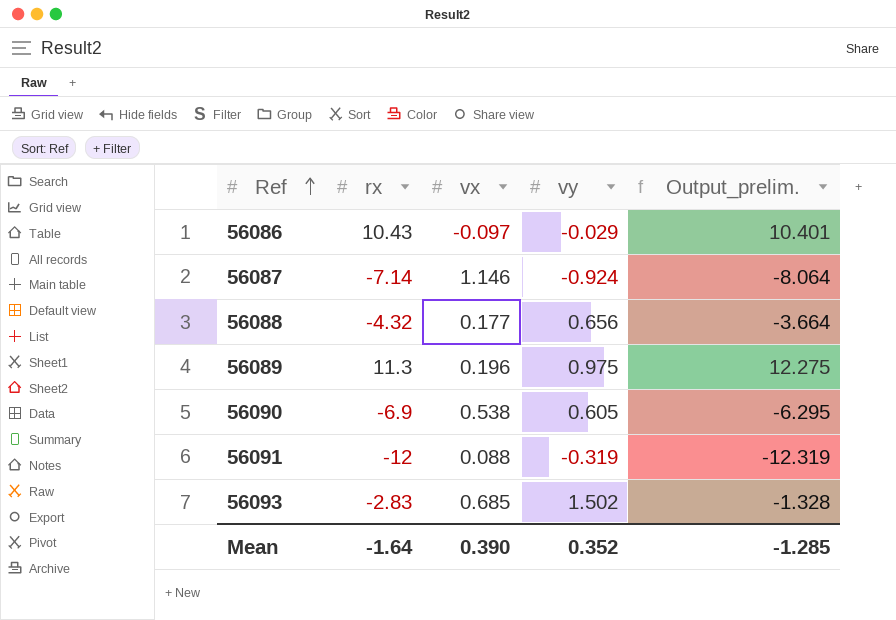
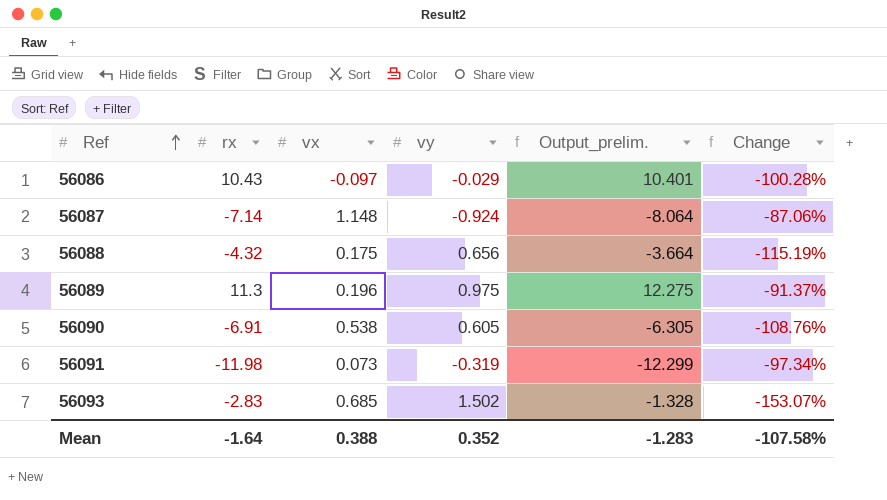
column Change | formula: none -> ([vy] - [rx]) / [rx]
56087 | vx: 1.146 -> 1.148
56088 | vx: 0.177 -> 0.175
56090 | rx: -6.9 -> -6.91
56090 | Output_prelim.: -6.295 -> -6.305
56091 | rx: -12 -> -11.98
56091 | vx: 0.088 -> 0.073
56091 | Output_prelim.: -12.319 -> -12.299
Mean | vx: 0.390 -> 0.388
Mean | Output_prelim.: -1.285 -> -1.283

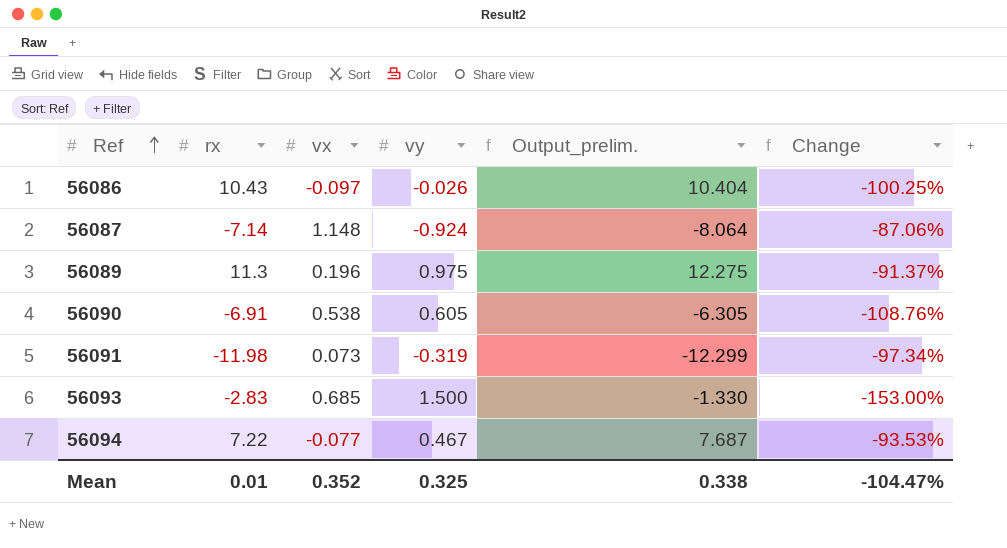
row 56088: -4.32 | 0.175 | 0.656 | -3.664 | -115.19% -> none
56086 | vy: -0.029 -> -0.026
56086 | Output_prelim.: 10.401 -> 10.404
56086 | Change: -100.28% -> -100.25%
56093 | vy: 1.502 -> 1.500
56093 | Output_prelim.: -1.328 -> -1.330
56093 | Change: -153.07% -> -153.00%
row 56094: none -> 7.22 | -0.077 | 0.467 | 7.687 | -93.53%
Mean | rx: -1.64 -> 0.01
Mean | vx: 0.388 -> 0.352
Mean | vy: 0.352 -> 0.325
Mean | Output_prelim.: -1.283 -> 0.338
Mean | Change: -107.58% -> -104.47%

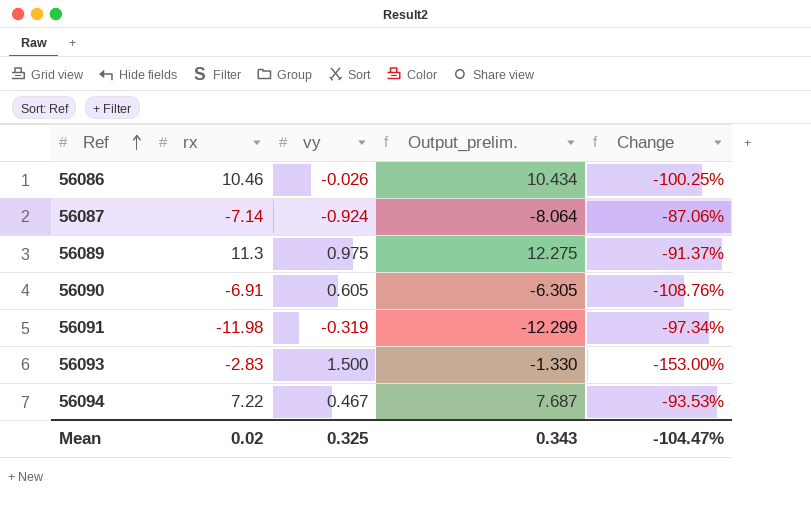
column vx | position: 3 -> none
56086 | rx: 10.43 -> 10.46
56086 | Output_prelim.: 10.404 -> 10.434
Mean | rx: 0.01 -> 0.02
Mean | Output_prelim.: 0.338 -> 0.343

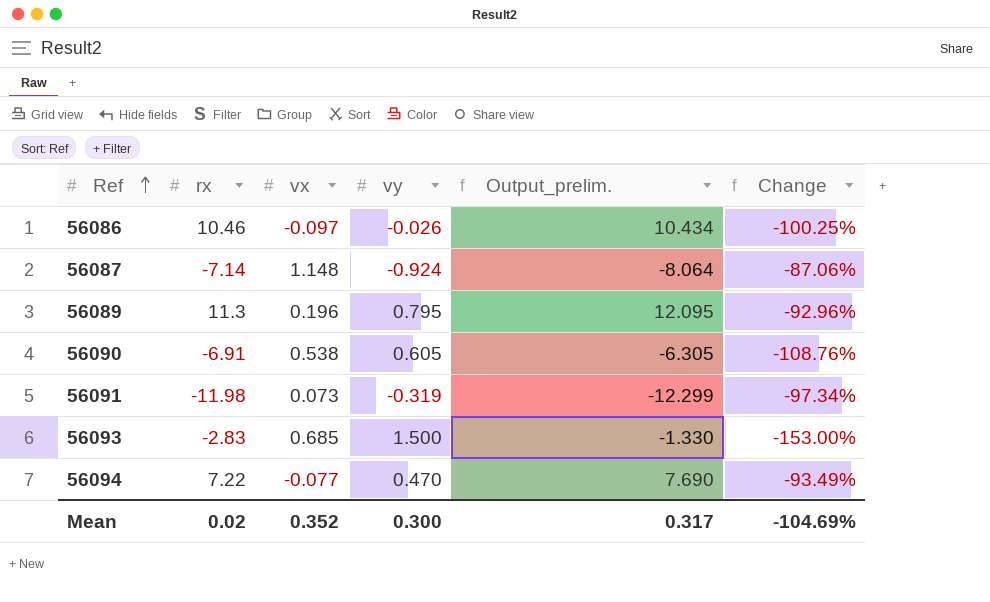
column vx | position: none -> 3
56089 | vy: 0.975 -> 0.795
56089 | Output_prelim.: 12.275 -> 12.095
56089 | Change: -91.37% -> -92.96%
56094 | vy: 0.467 -> 0.470
56094 | Output_prelim.: 7.687 -> 7.690
56094 | Change: -93.53% -> -93.49%
Mean | vy: 0.325 -> 0.300
Mean | Output_prelim.: 0.343 -> 0.317
Mean | Change: -104.47% -> -104.69%

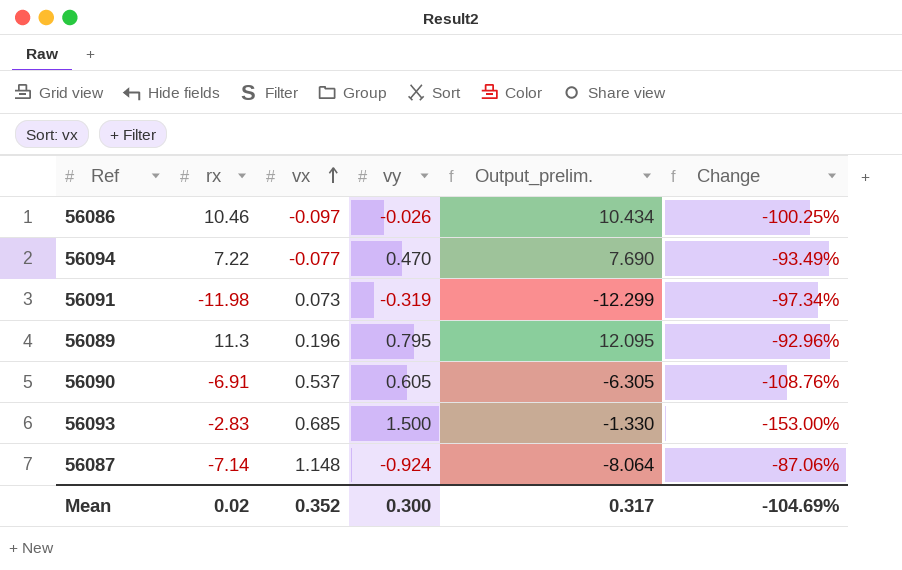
row order: Ref ascending -> vx ascending
56090 | vx: 0.538 -> 0.537

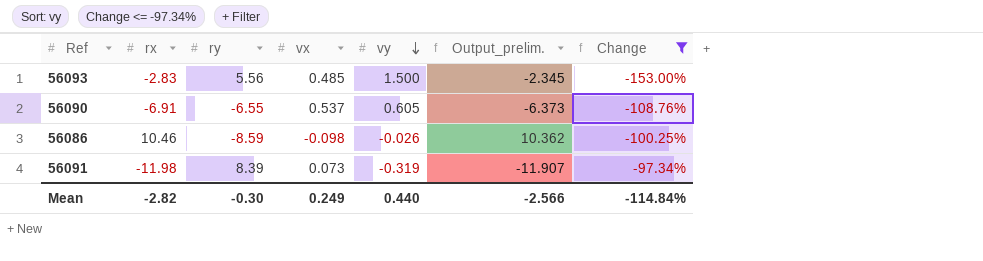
filter: none -> Change <= -97.34%
row order: vx ascending -> vy descending
column ry | position: none -> 3
column Output_prelim. | formula: [rx] + [vy] -> [rx] + [vx]
56093 | vx: 0.685 -> 0.485
56086 | vx: -0.097 -> -0.098
Mean | rx: 0.02 -> -2.82
Mean | vx: 0.352 -> 0.249
Mean | vy: 0.300 -> 0.440
Mean | Output_prelim.: 0.317 -> -2.566
Mean | Change: -104.69% -> -114.84%

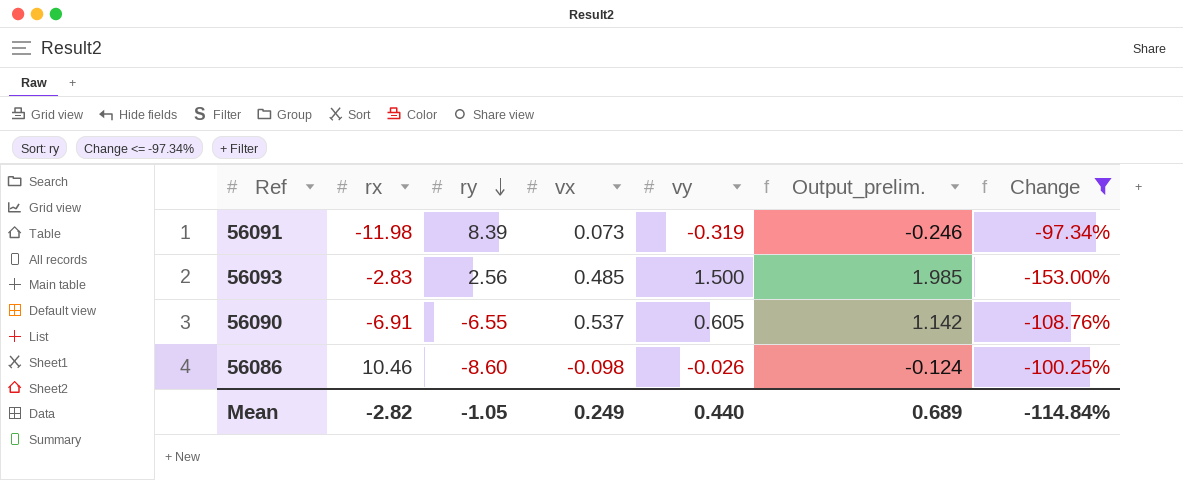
row order: vy descending -> ry descending
column Output_prelim. | formula: [rx] + [vx] -> [vx] + [vy]
56093 | ry: 5.56 -> 2.56
56086 | ry: -8.59 -> -8.60
Mean | ry: -0.30 -> -1.05
Mean | Output_prelim.: -2.566 -> 0.689

